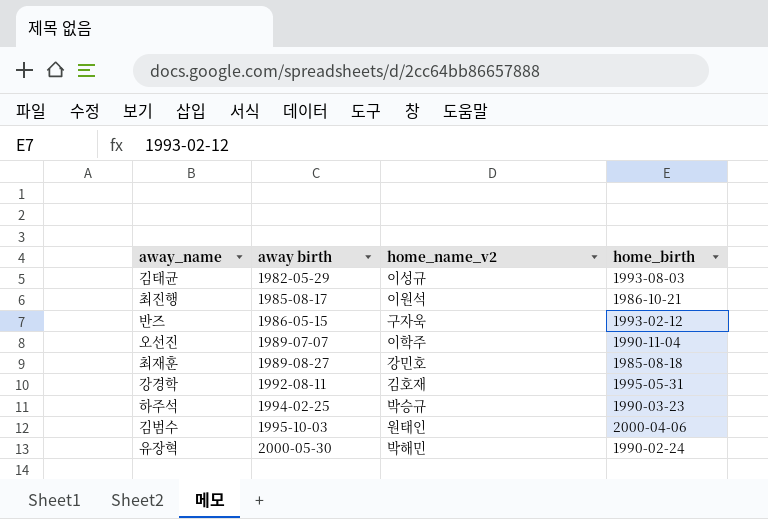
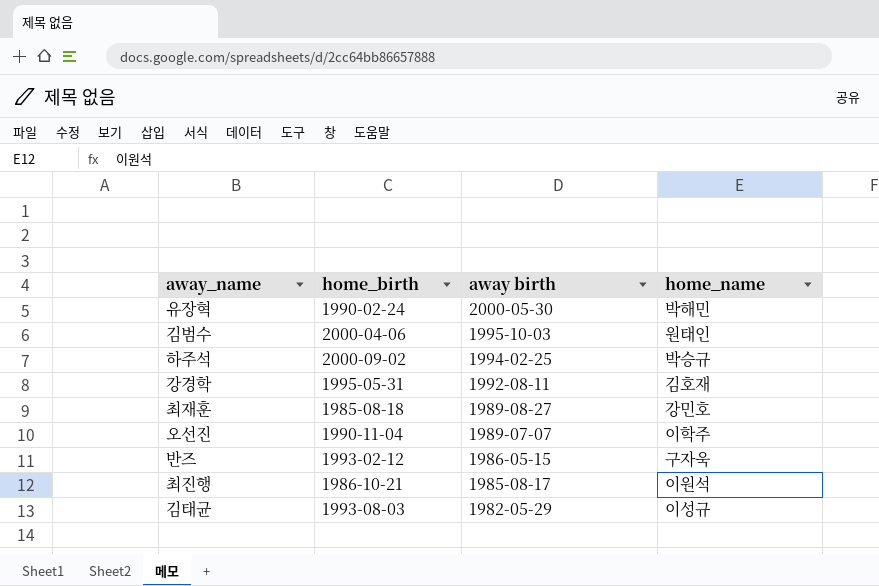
row order: away birth ascending -> away birth descending
column home_birth | position: 4 -> 2
column name: home_name_v2 -> home_name
하주석 | home_birth: 1990-03-23 -> 2000-09-02

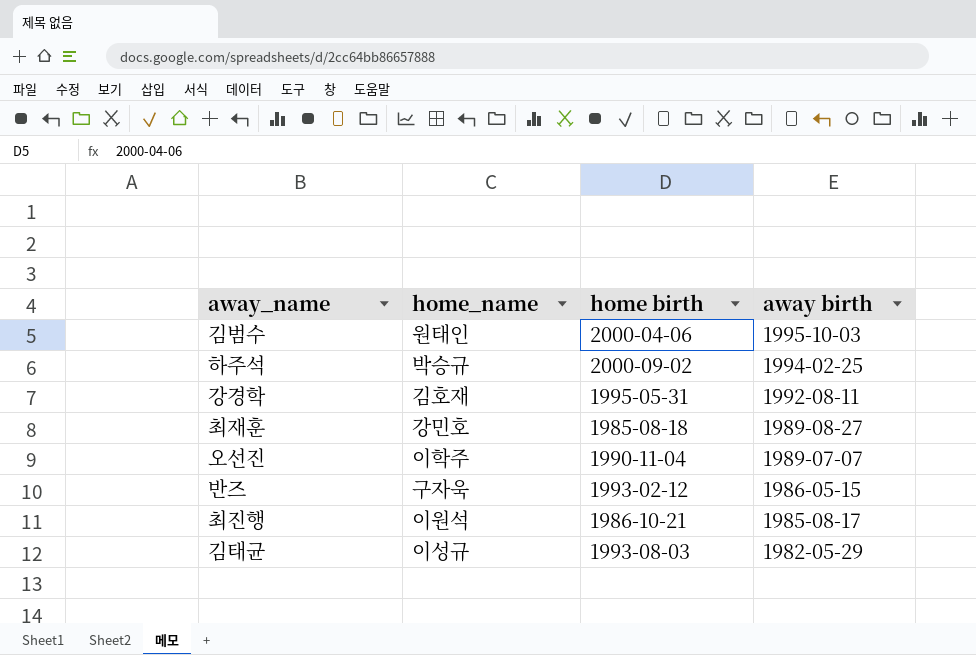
column home_name | position: 4 -> 2
column name: home_birth -> home birth
row 유장혁: 1990-02-24 | 2000-05-30 | 박해민 -> none

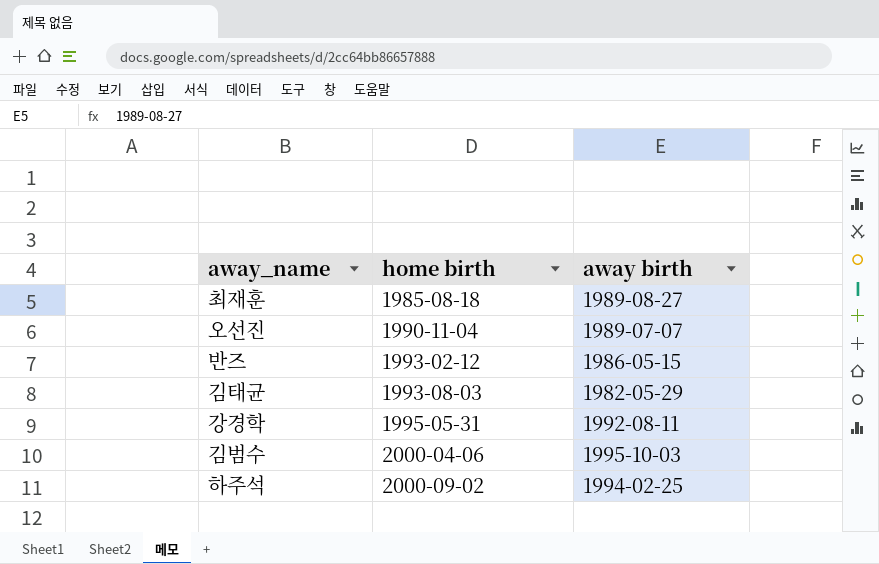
row order: away birth descending -> home birth ascending
column home_name | position: 2 -> none
row 최진행: 이원석 | 1986-10-21 | 1985-08-17 -> none

